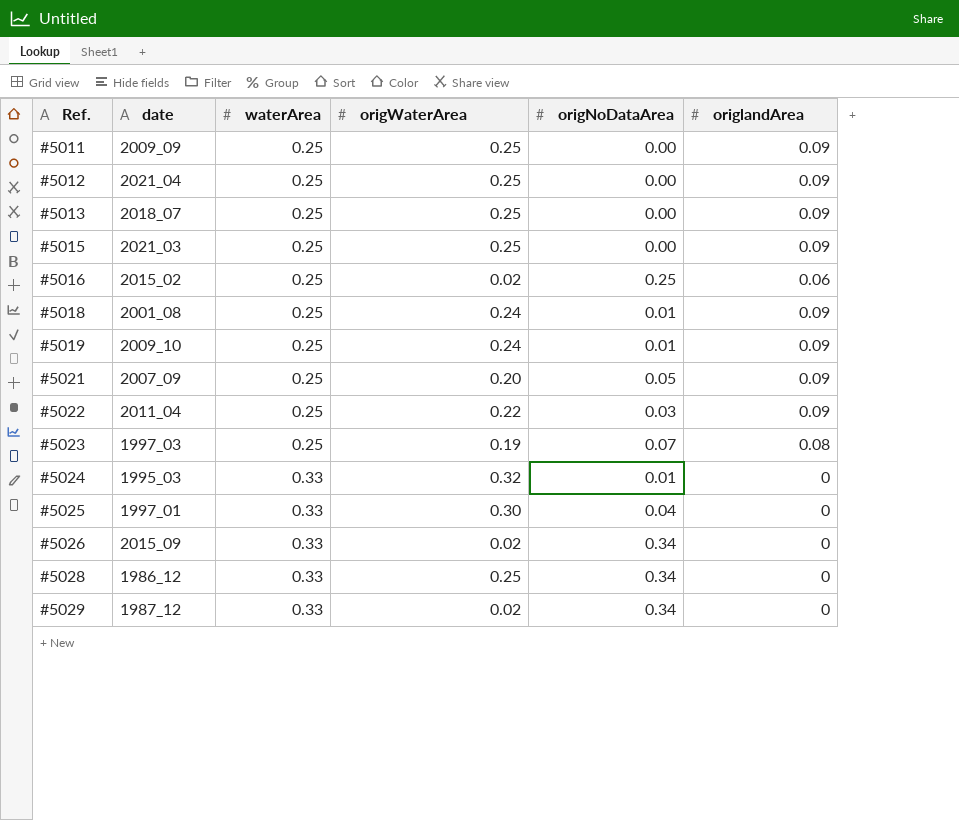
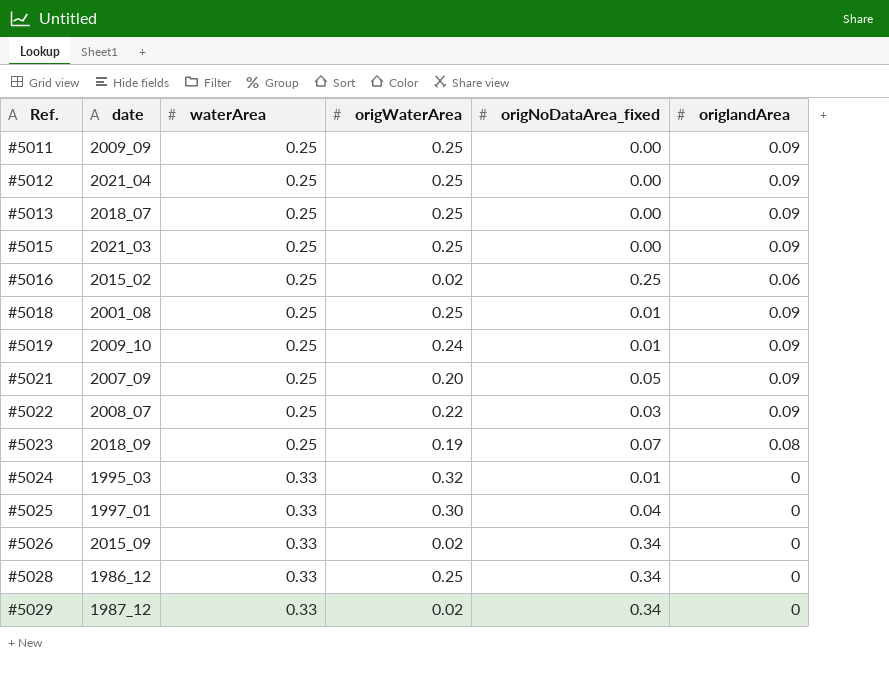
column name: origNoDataArea -> origNoDataArea_fixed
#5018 | origWaterArea: 0.24 -> 0.25
#5022 | date: 2011_04 -> 2008_07
#5023 | date: 1997_03 -> 2018_09

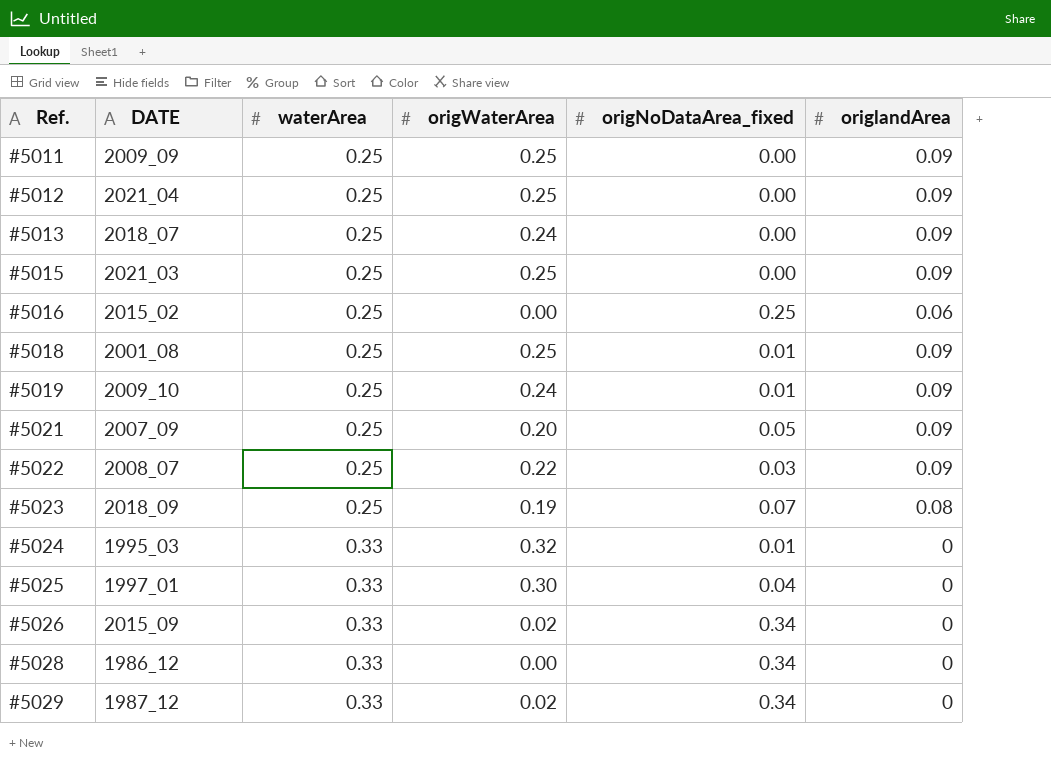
column name: date -> DATE
#5013 | origWaterArea: 0.25 -> 0.24
#5016 | origWaterArea: 0.02 -> 0.00
#5028 | origWaterArea: 0.25 -> 0.00

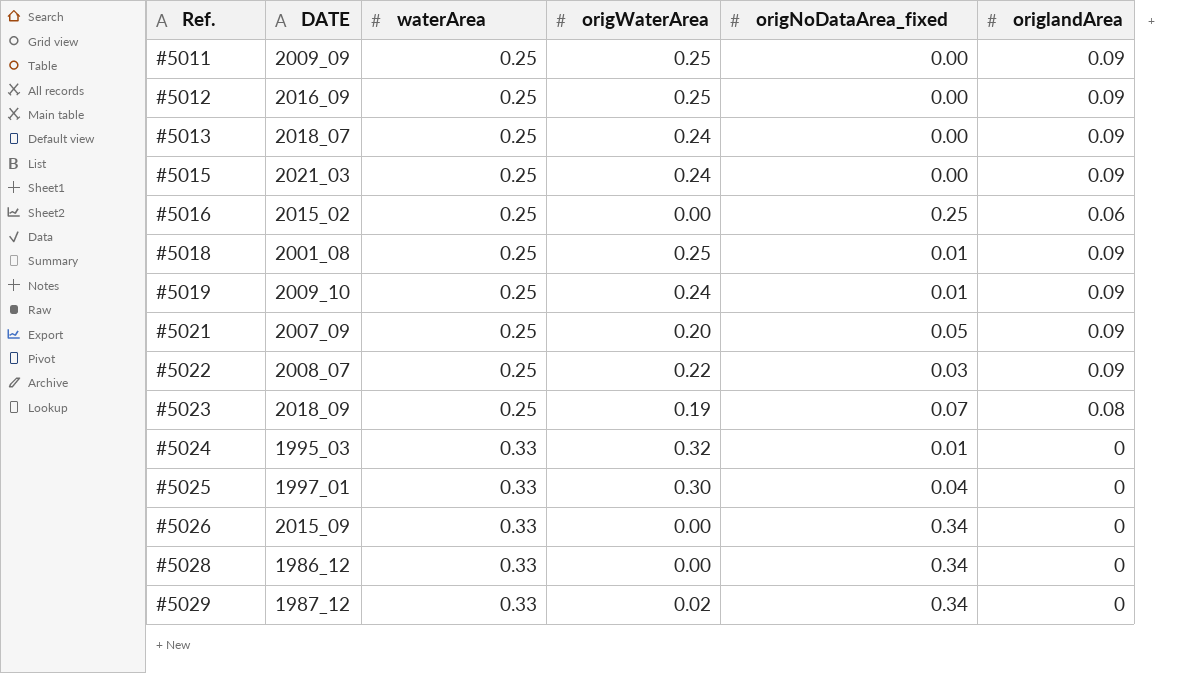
#5012 | DATE: 2021_04 -> 2016_09
#5015 | origWaterArea: 0.25 -> 0.24
#5026 | origWaterArea: 0.02 -> 0.00

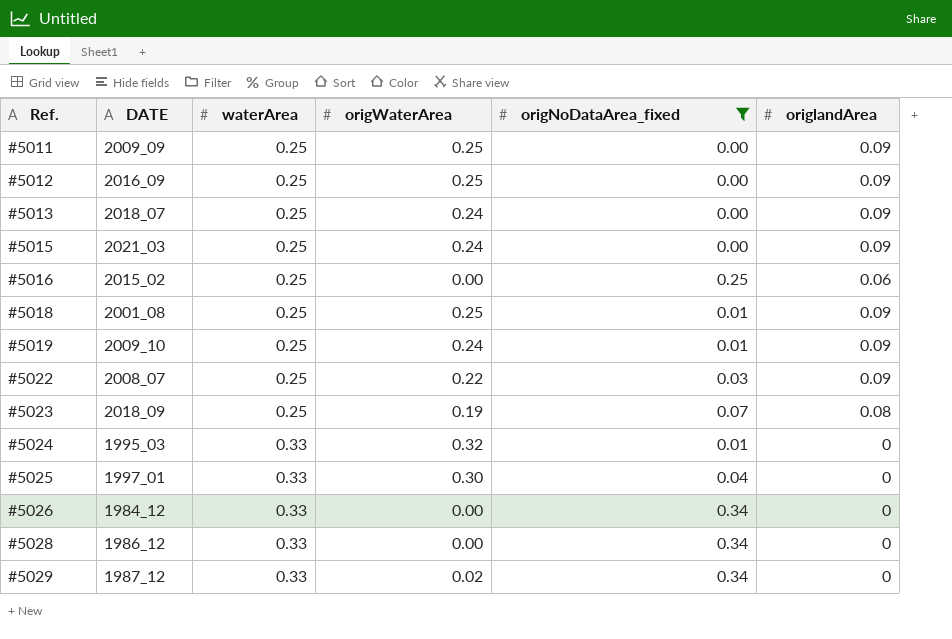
filter: none -> origNoDataArea_fixed != 0.05
#5026 | DATE: 2015_09 -> 1984_12

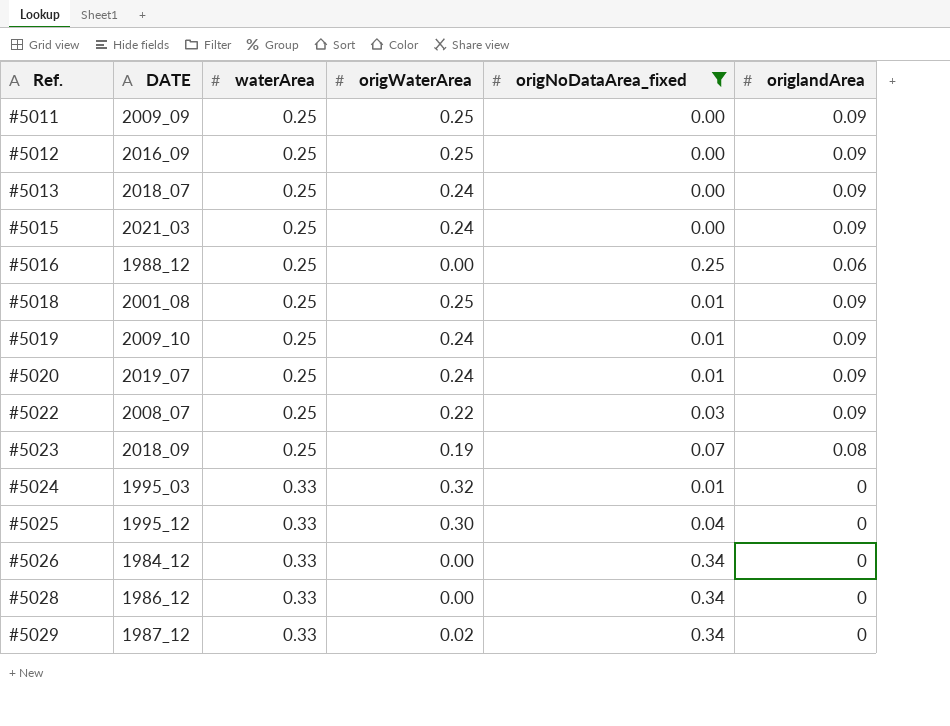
#5016 | DATE: 2015_02 -> 1988_12
row #5020: none -> 2019_07 | 0.25 | 0.24 | 0.01 | 0.09
#5025 | DATE: 1997_01 -> 1995_12

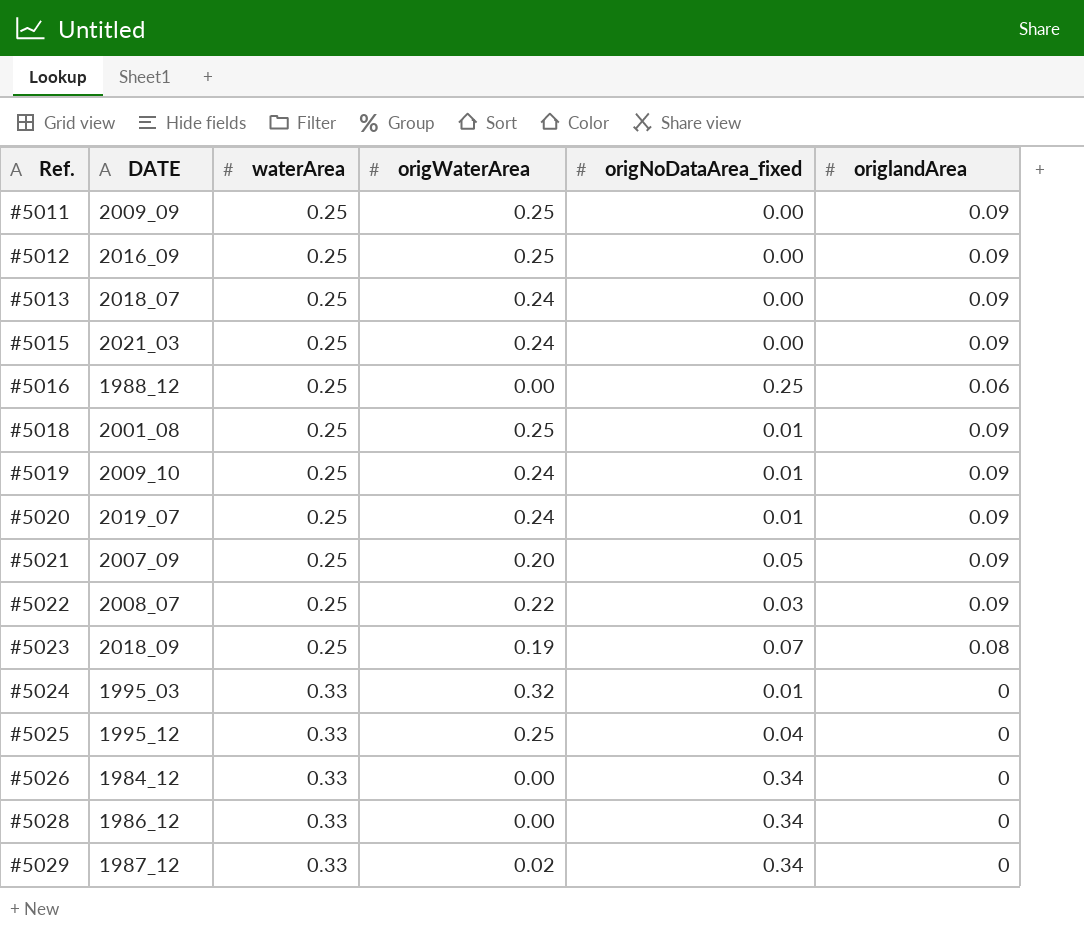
filter: origNoDataArea_fixed != 0.05 -> none
#5025 | origWaterArea: 0.30 -> 0.25

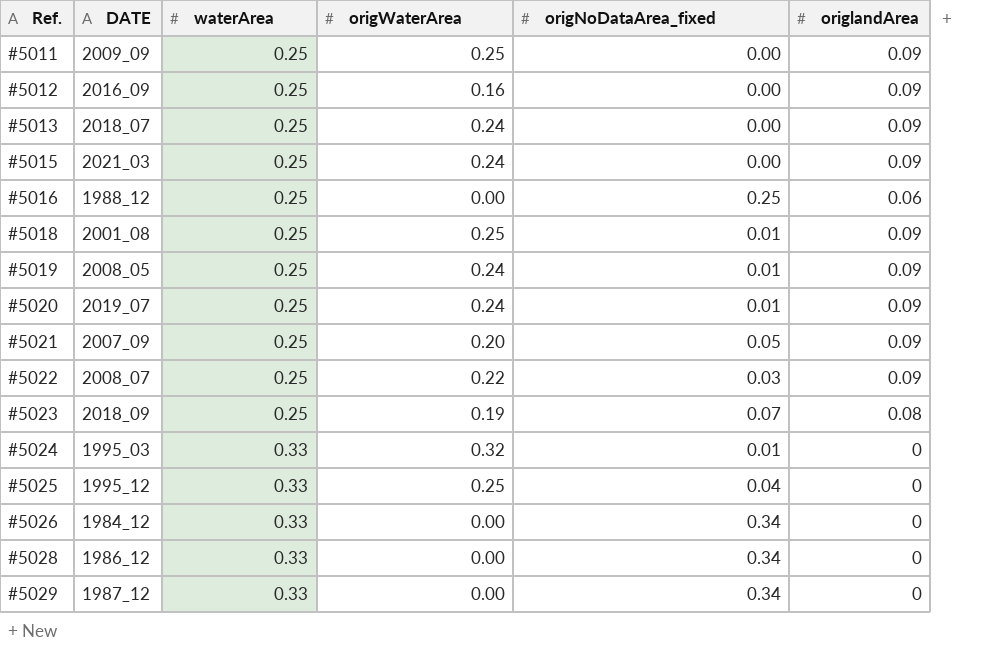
#5012 | origWaterArea: 0.25 -> 0.16
#5019 | DATE: 2009_10 -> 2008_05
#5029 | origWaterArea: 0.02 -> 0.00

